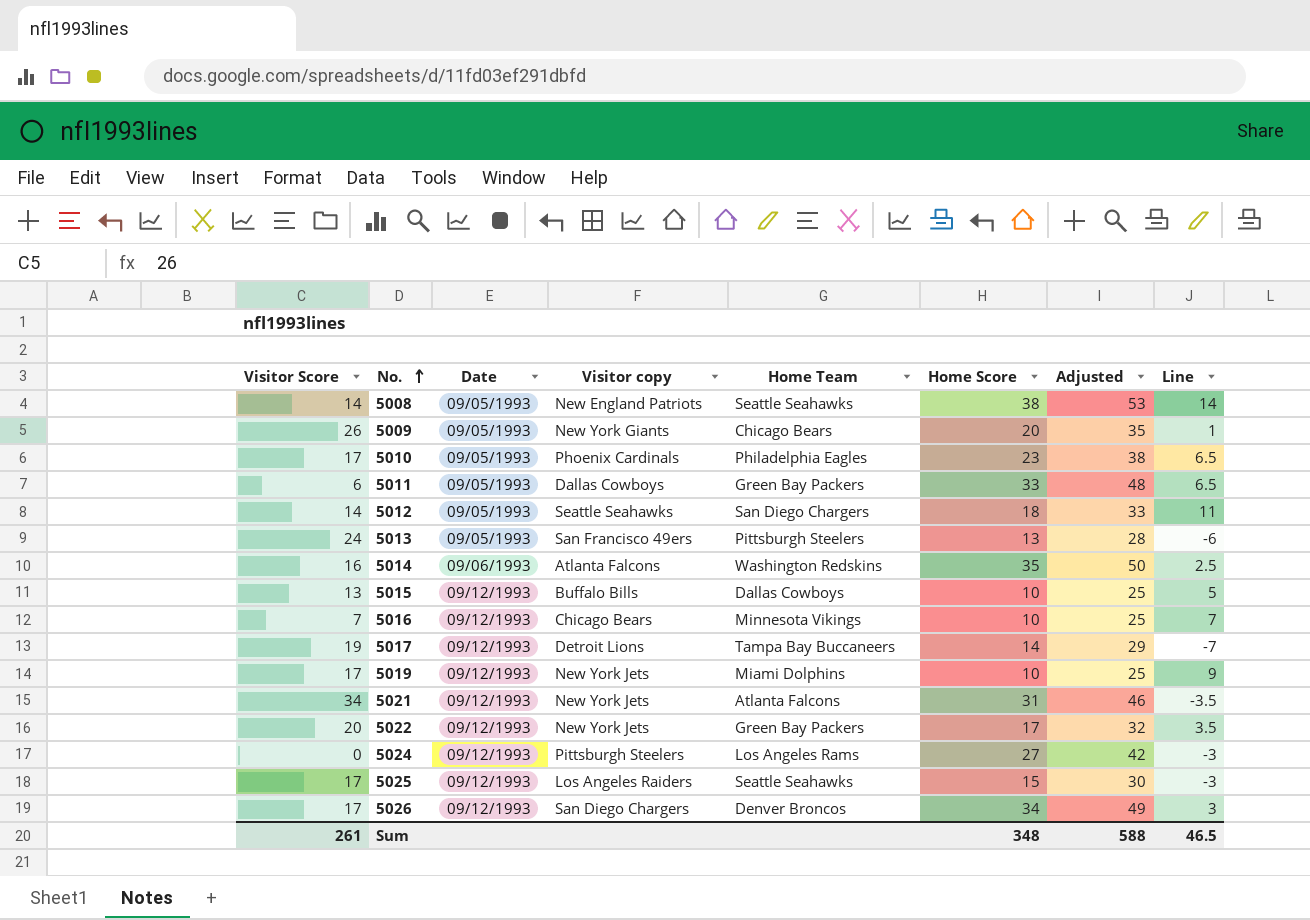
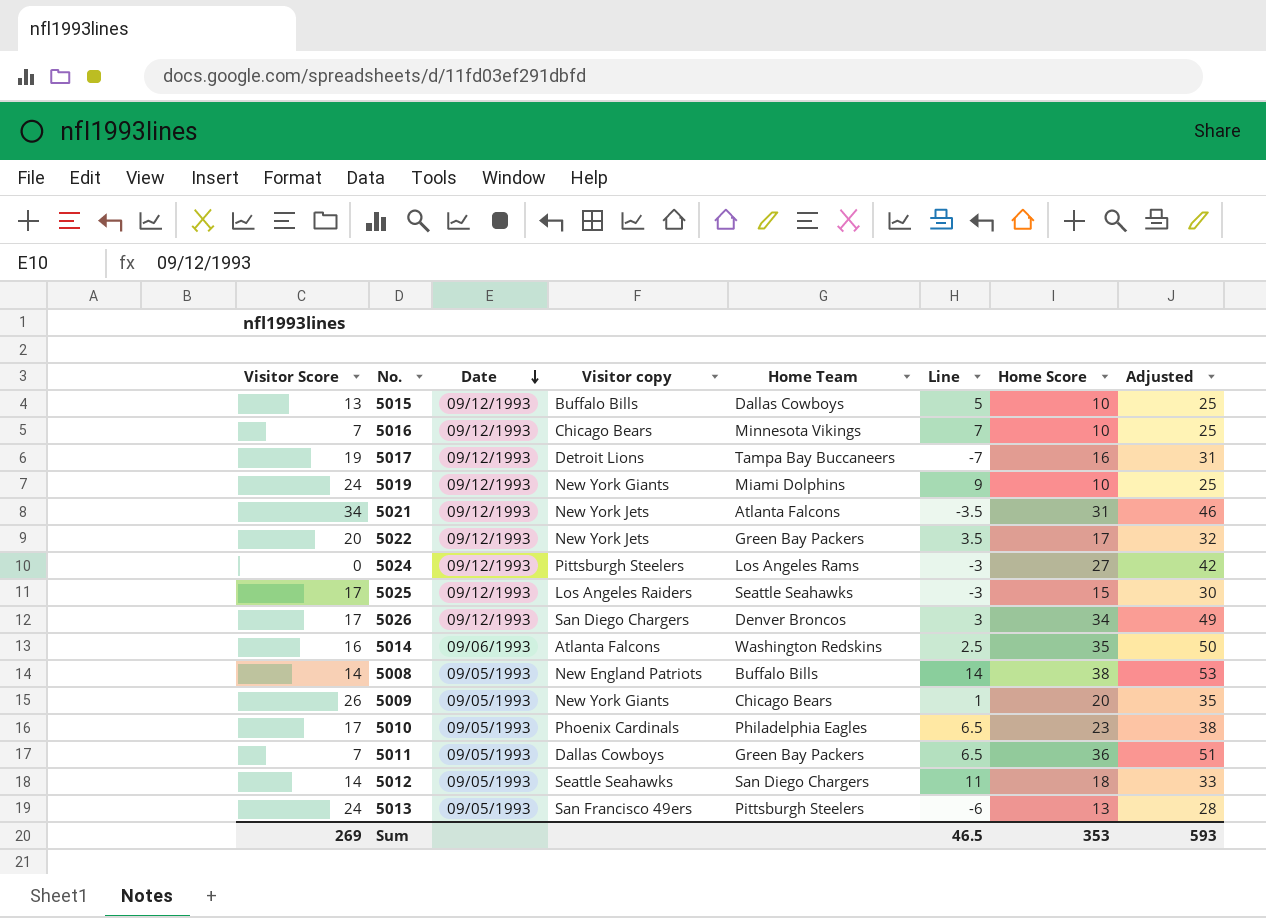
row order: No. ascending -> Date descending
column Line | position: 8 -> 6
5017 | Home Score: 14 -> 16
5017 | Adjusted: 29 -> 31
5019 | Visitor Score: 17 -> 24
5019 | Visitor copy: New York Jets -> New York Giants
5008 | Home Team: Seattle Seahawks -> Buffalo Bills
5011 | Visitor Score: 6 -> 7
5011 | Home Score: 33 -> 36
5011 | Adjusted: 48 -> 51
Sum | Visitor Score: 261 -> 269
Sum | Home Score: 348 -> 353
Sum | Adjusted: 588 -> 593

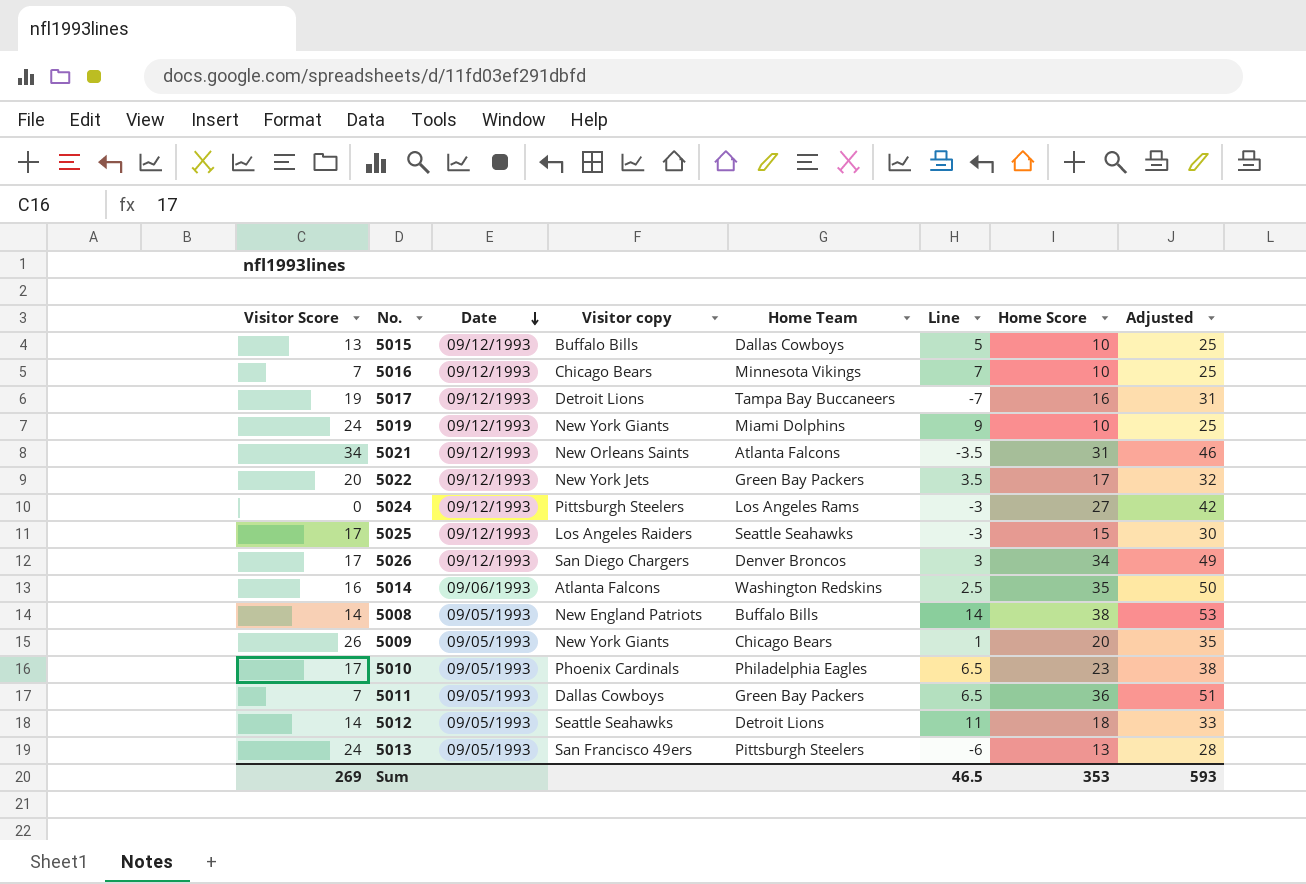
5021 | Visitor copy: New York Jets -> New Orleans Saints
5012 | Home Team: San Diego Chargers -> Detroit Lions

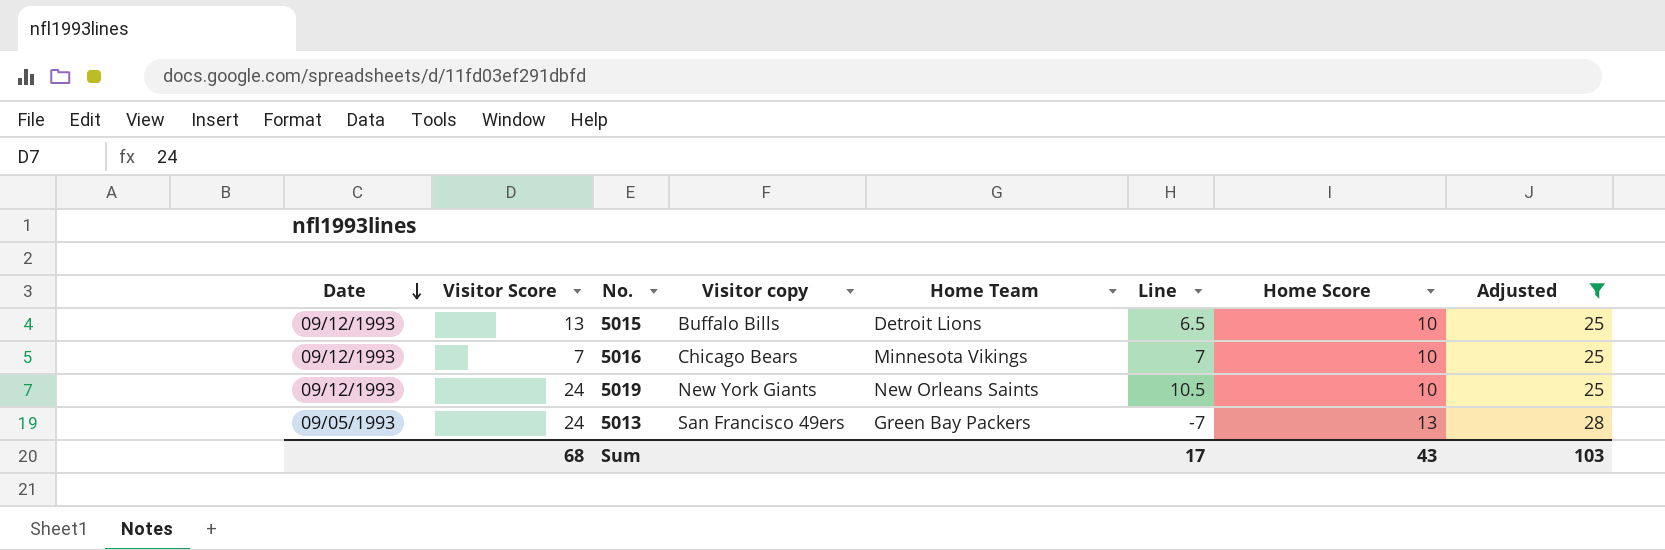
filter: none -> Adjusted <= 28
column Date | position: 3 -> 1
5015 | Home Team: Dallas Cowboys -> Detroit Lions
5015 | Line: 5 -> 6.5
5019 | Home Team: Miami Dolphins -> New Orleans Saints
5019 | Line: 9 -> 10.5
5013 | Home Team: Pittsburgh Steelers -> Green Bay Packers
5013 | Line: -6 -> -7
Sum | Visitor Score: 269 -> 68
Sum | Line: 46.5 -> 17
Sum | Home Score: 353 -> 43
Sum | Adjusted: 593 -> 103

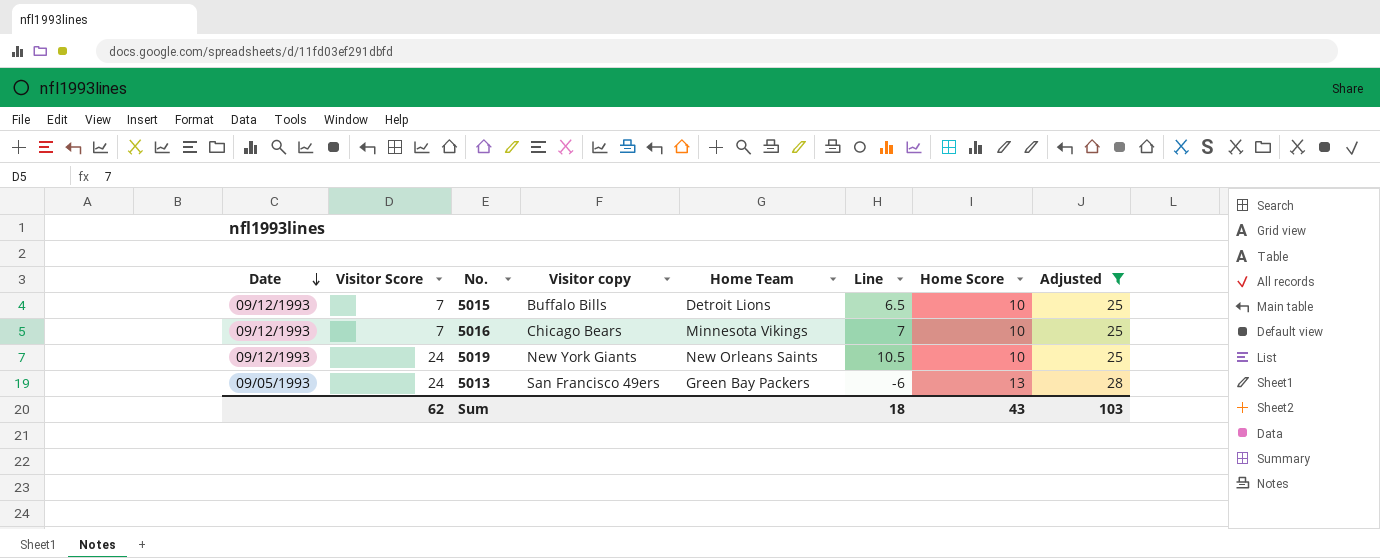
5015 | Visitor Score: 13 -> 7
5013 | Line: -7 -> -6
Sum | Visitor Score: 68 -> 62
Sum | Line: 17 -> 18

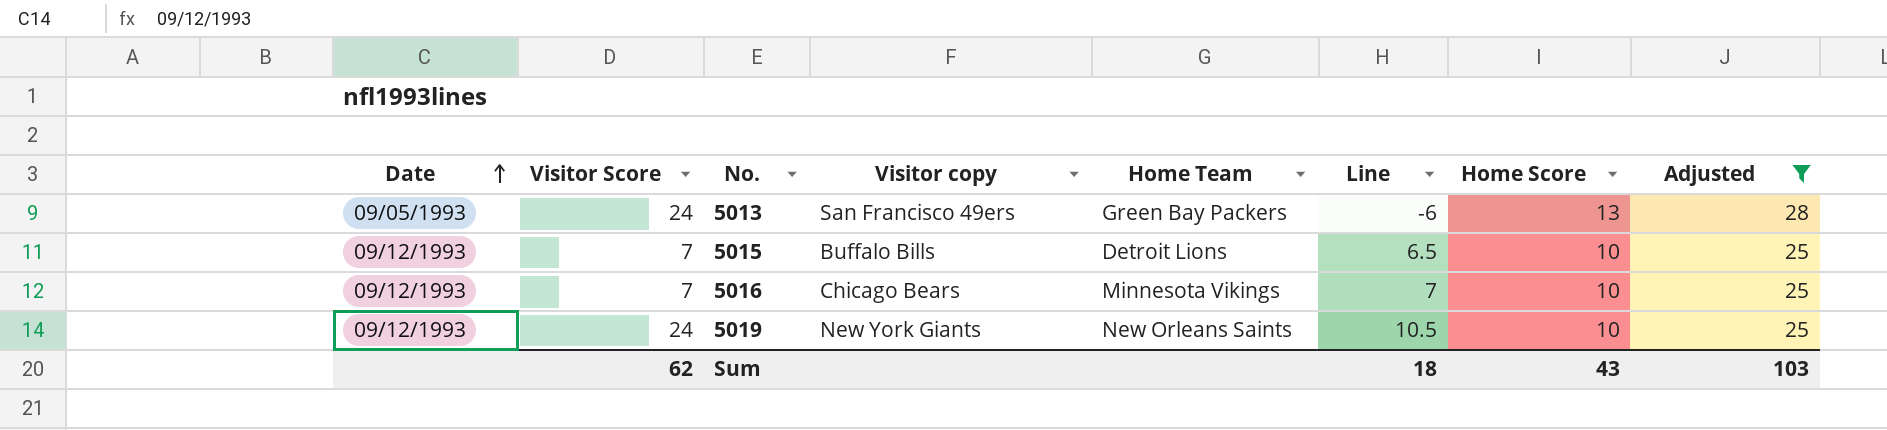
row order: Date descending -> Date ascending

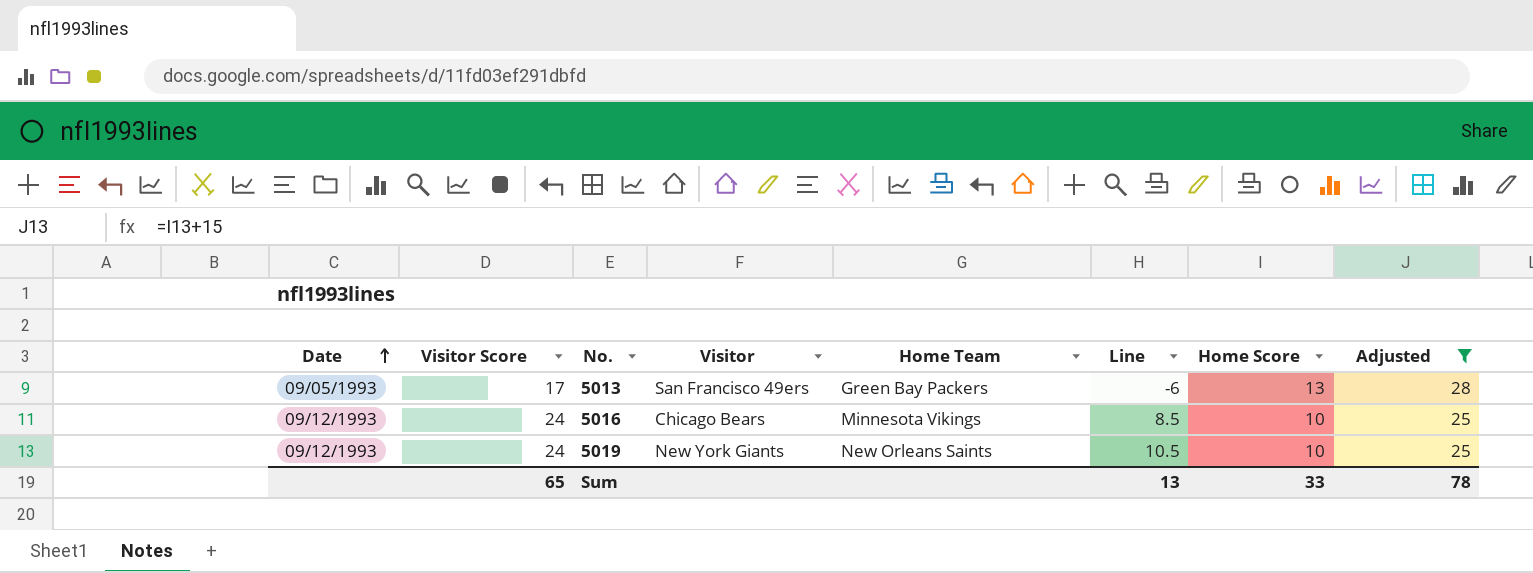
column name: Visitor copy -> Visitor
row 5015: 09/12/1993 | 7 | Buffalo Bills | Detroit Lions | 6.5 | 10 | 25 -> none
5013 | Visitor Score: 24 -> 17
5016 | Visitor Score: 7 -> 24
5016 | Line: 7 -> 8.5
Sum | Visitor Score: 62 -> 65
Sum | Line: 18 -> 13
Sum | Home Score: 43 -> 33
Sum | Adjusted: 103 -> 78

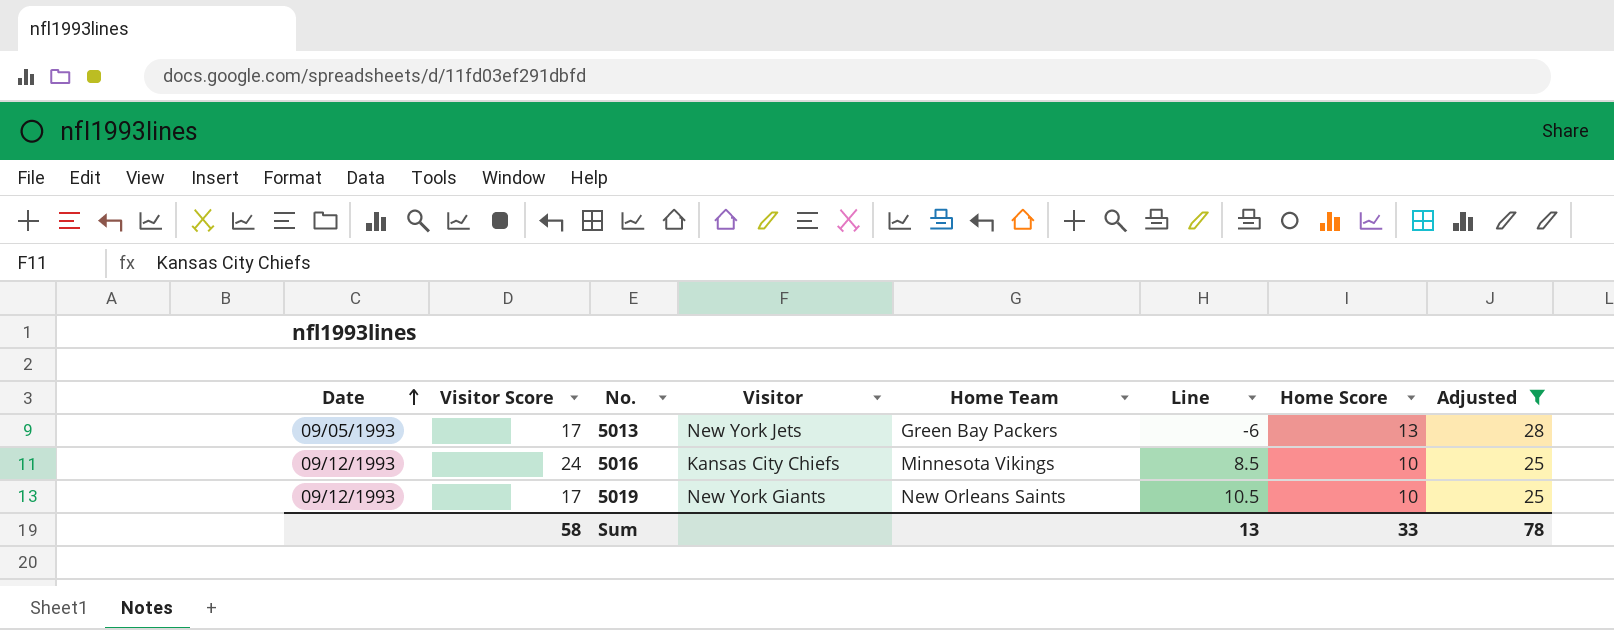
5013 | Visitor: San Francisco 49ers -> New York Jets
5016 | Visitor: Chicago Bears -> Kansas City Chiefs
5019 | Visitor Score: 24 -> 17
Sum | Visitor Score: 65 -> 58

